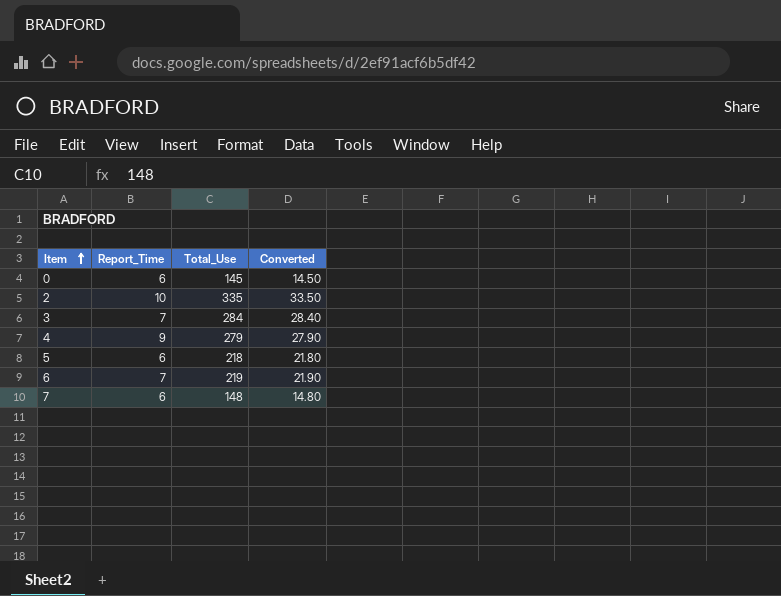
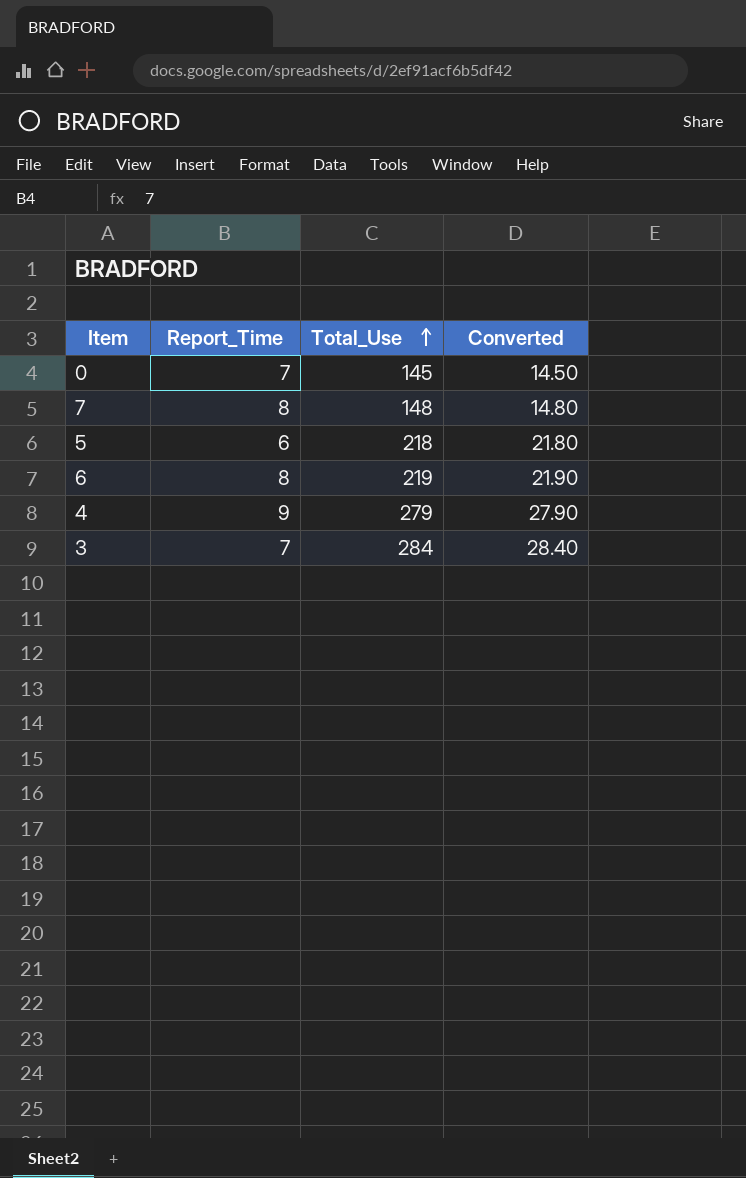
row order: Item ascending -> Total_Use ascending
row 2: 10 | 335 | 33.50 -> none
0 | Report_Time: 6 -> 7
7 | Report_Time: 6 -> 8
6 | Report_Time: 7 -> 8

